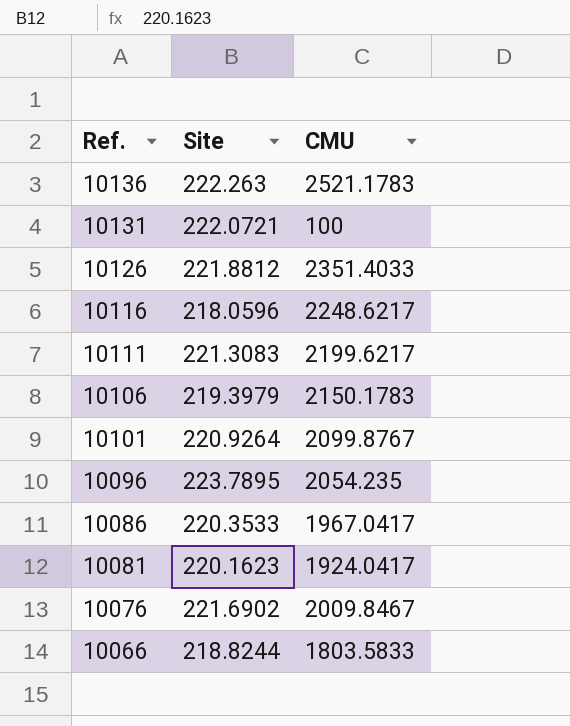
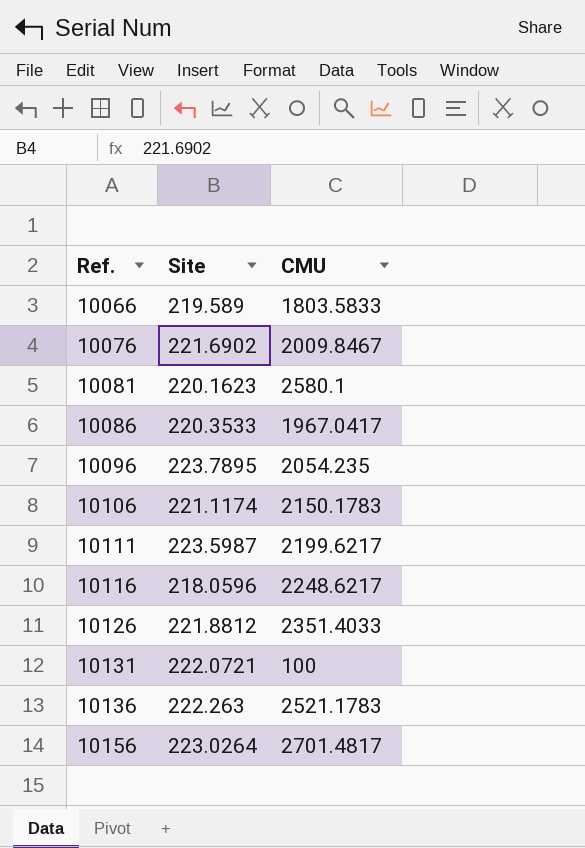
row order: Ref. descending -> Ref. ascending
row 10101: 220.9264 | 2099.8767 -> none
10066 | Site: 218.8244 -> 219.589
10081 | CMU: 1924.0417 -> 2580.1
10106 | Site: 219.3979 -> 221.1174
10111 | Site: 221.3083 -> 223.5987
row 10156: none -> 223.0264 | 2701.4817

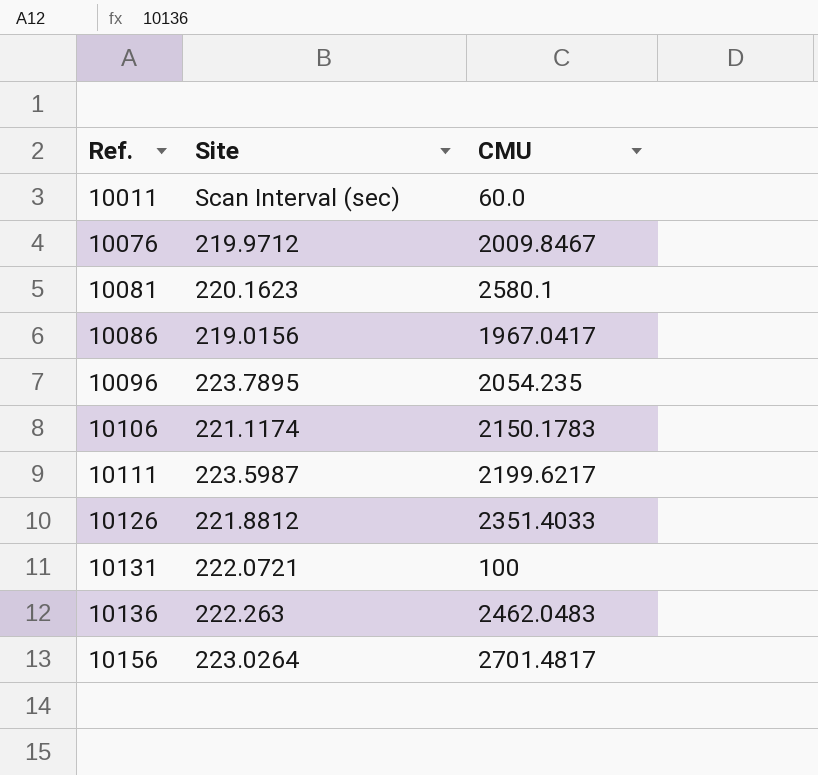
row 10066: 219.589 | 1803.5833 -> none
row 10116: 218.0596 | 2248.6217 -> none
row 10011: none -> Scan Interval (sec) | 60.0
10076 | Site: 221.6902 -> 219.9712
10086 | Site: 220.3533 -> 219.0156
10136 | CMU: 2521.1783 -> 2462.0483

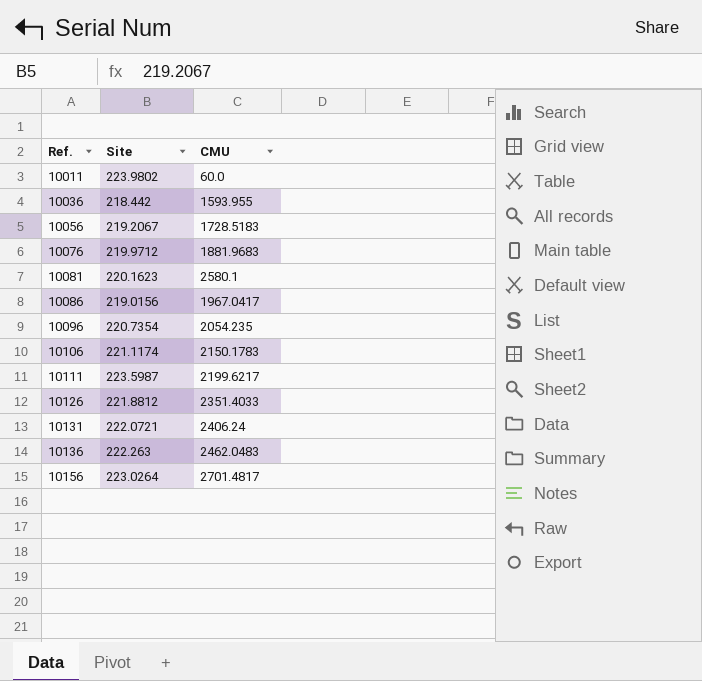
10011 | Site: Scan Interval (sec) -> 223.9802
row 10036: none -> 218.442 | 1593.955
row 10056: none -> 219.2067 | 1728.5183
10076 | CMU: 2009.8467 -> 1881.9683
10096 | Site: 223.7895 -> 220.7354
10131 | CMU: 100 -> 2406.24

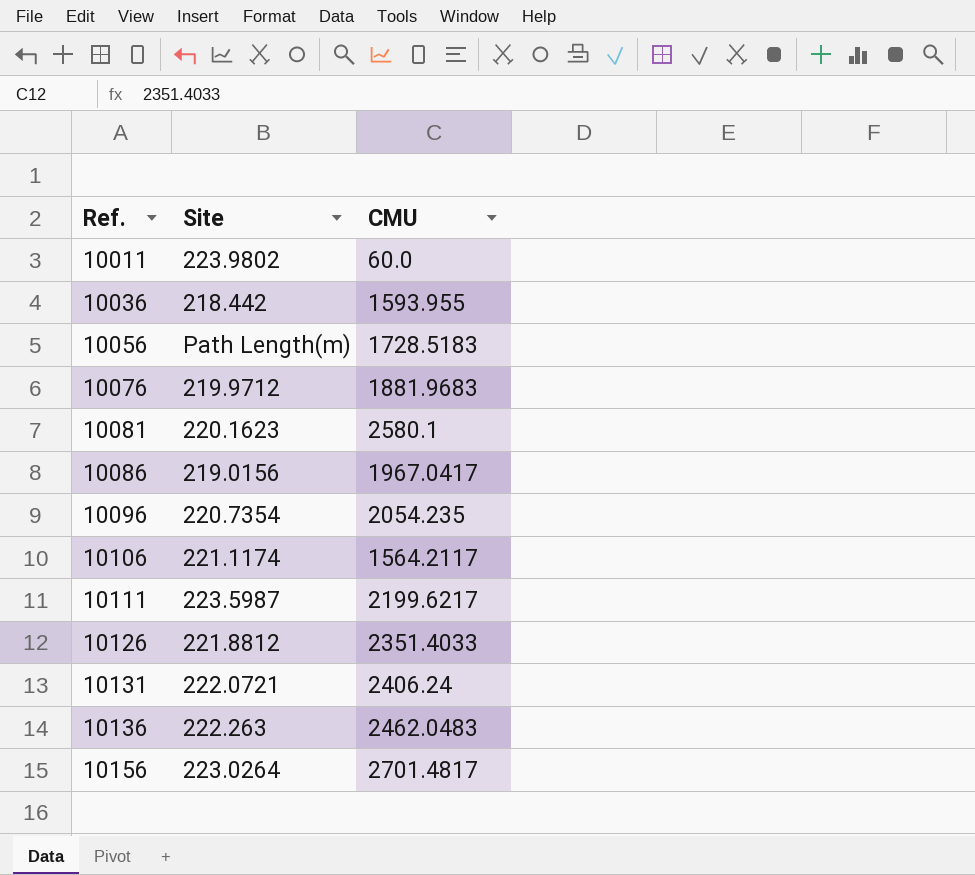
10056 | Site: 219.2067 -> Path Length(m)
10106 | CMU: 2150.1783 -> 1564.2117

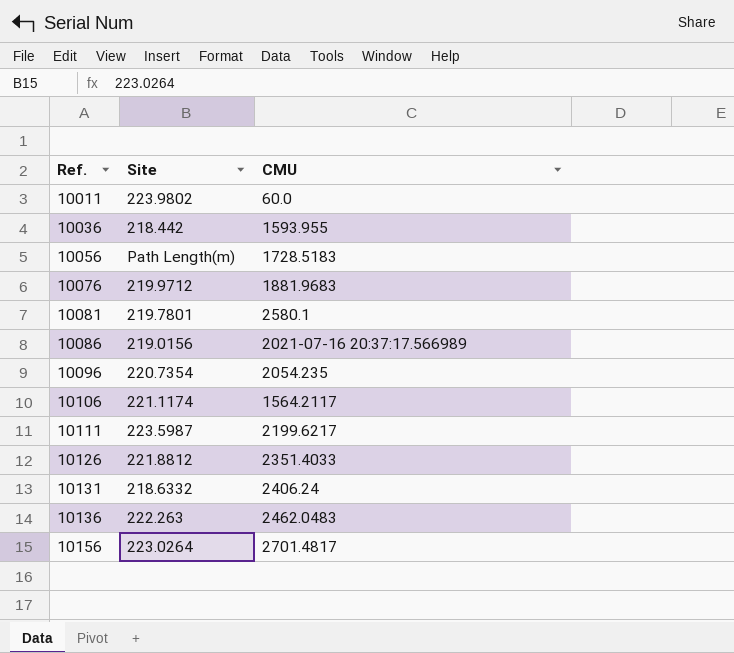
10081 | Site: 220.1623 -> 219.7801
10086 | CMU: 1967.0417 -> 2021-07-16 20:37:17.566989
10131 | Site: 222.0721 -> 218.6332

